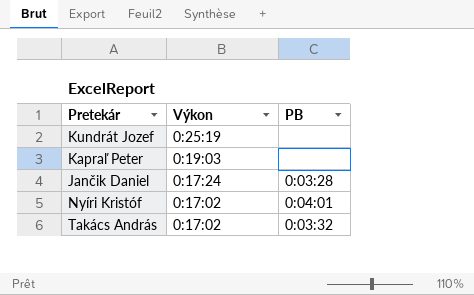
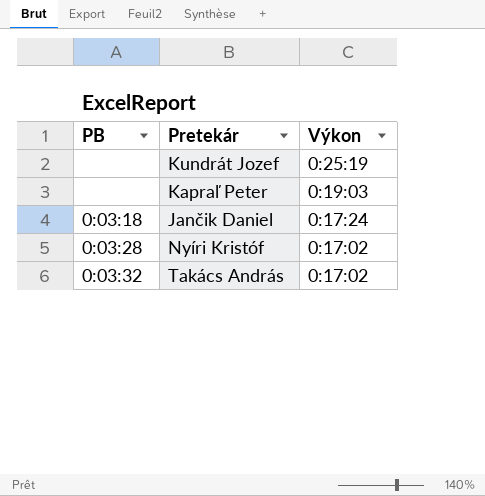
column PB | position: 3 -> 1
Jančik Daniel | PB: 0:03:28 -> 0:03:18
Nyíri Kristóf | PB: 0:04:01 -> 0:03:28

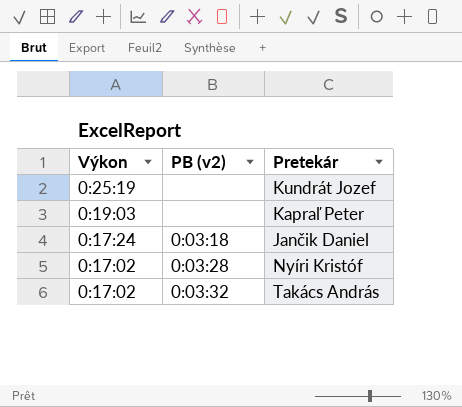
column Výkon | position: 3 -> 1
column name: PB -> PB (v2)

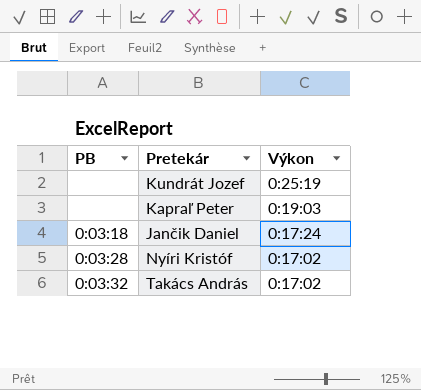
column name: PB (v2) -> PB
column Výkon | position: 1 -> 3

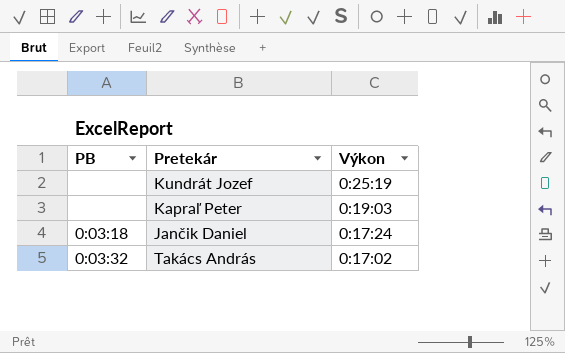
row Nyíri Kristóf: 0:03:28 | 0:17:02 -> none

